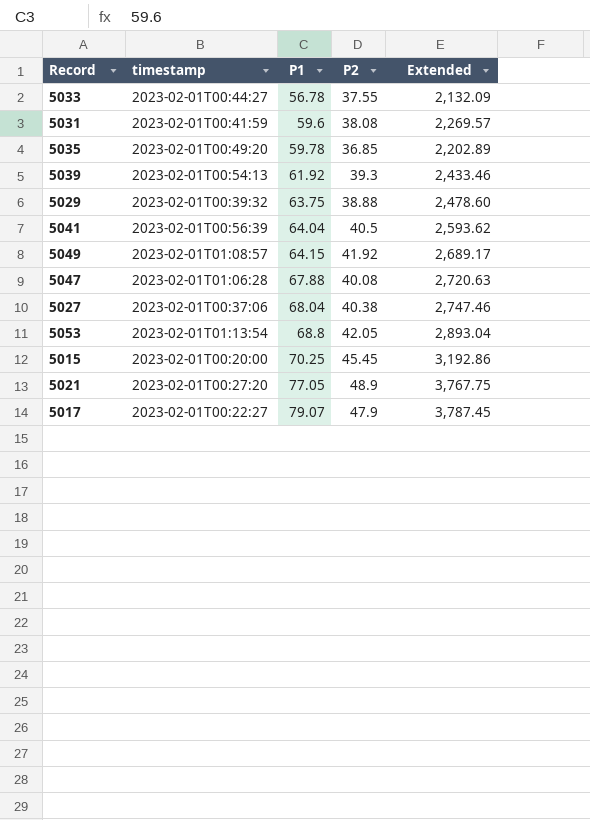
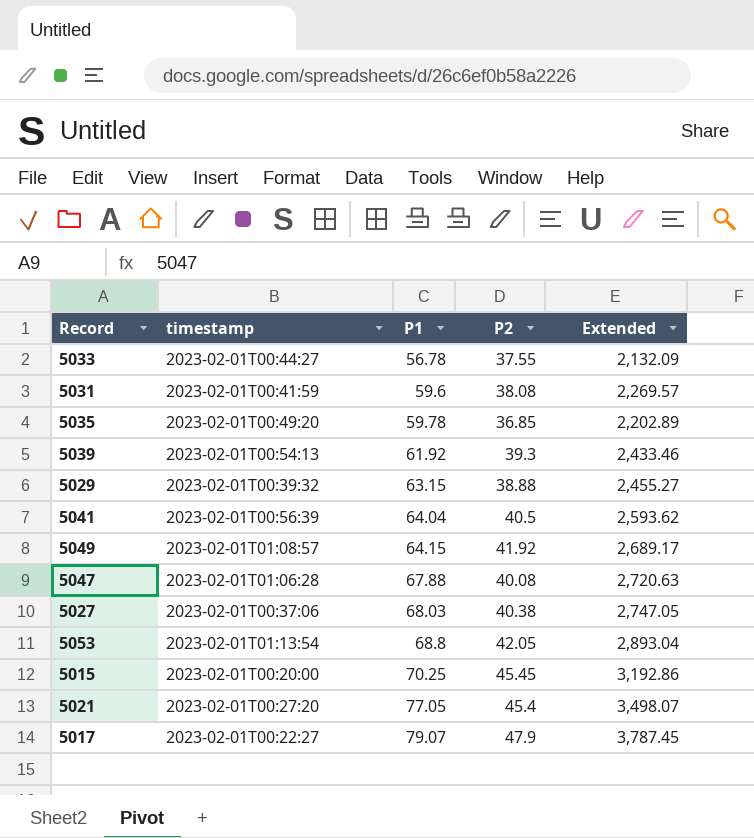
5029 | P1: 63.75 -> 63.15
5029 | Extended: 2,478.60 -> 2,455.27
5027 | P1: 68.04 -> 68.03
5027 | Extended: 2,747.46 -> 2,747.05
5021 | P2: 48.9 -> 45.4
5021 | Extended: 3,767.75 -> 3,498.07

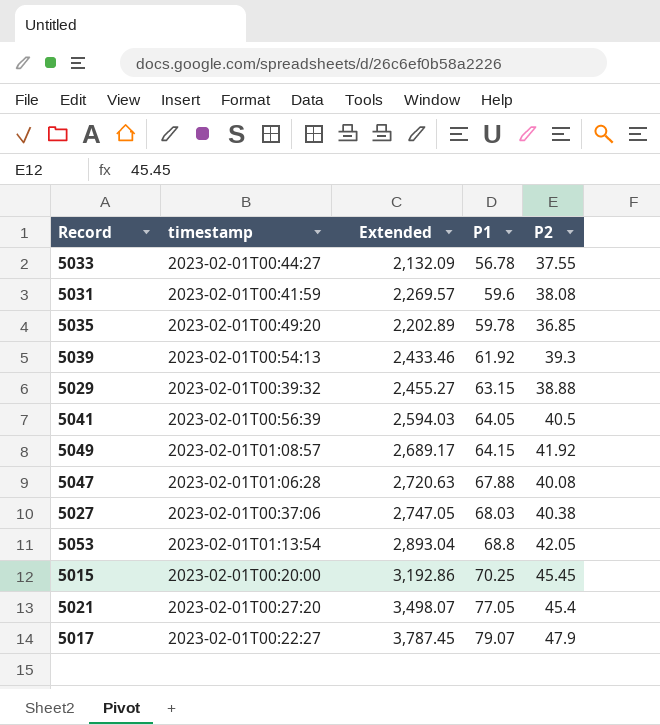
column Extended | position: 5 -> 3
5041 | Extended: 2,593.62 -> 2,594.03
5041 | P1: 64.04 -> 64.05

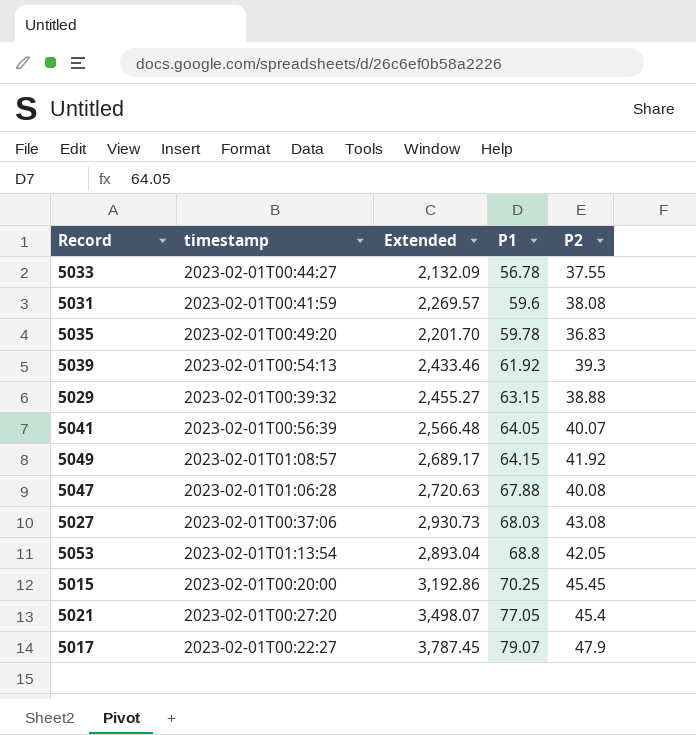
5035 | Extended: 2,202.89 -> 2,201.70
5035 | P2: 36.85 -> 36.83
5041 | Extended: 2,594.03 -> 2,566.48
5041 | P2: 40.5 -> 40.07
5027 | Extended: 2,747.05 -> 2,930.73
5027 | P2: 40.38 -> 43.08

